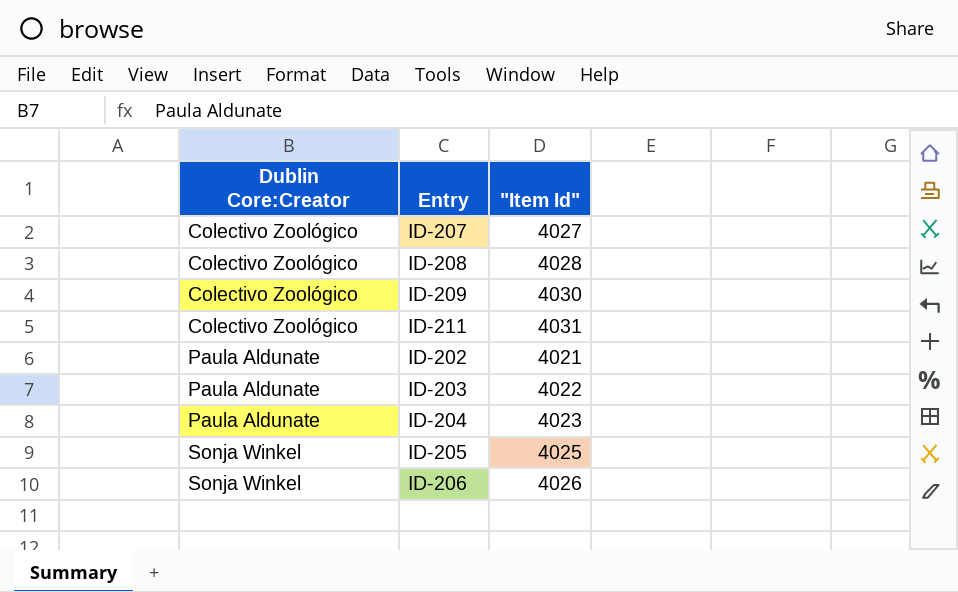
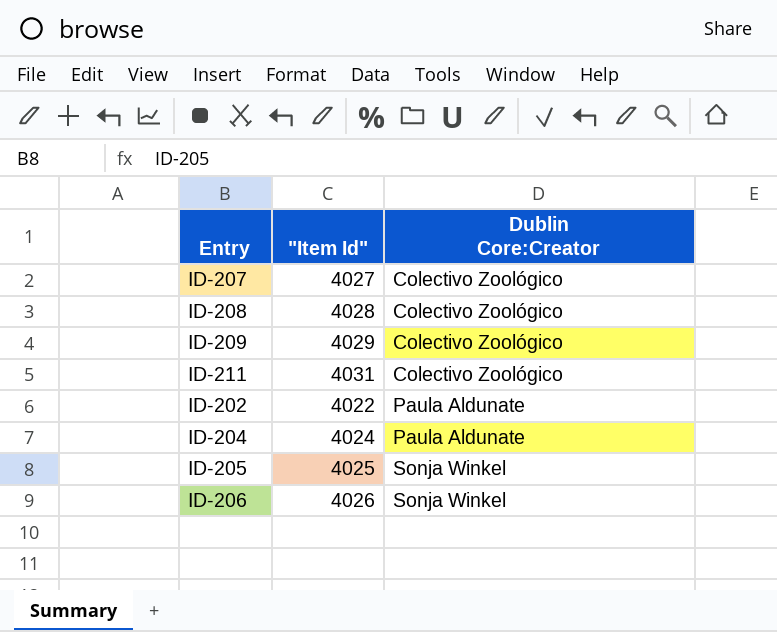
column Dublin Core:Creator | position: 1 -> 3
row ID-203: Paula Aldunate | 4022 -> none
ID-209 | "Item Id": 4030 -> 4029
ID-202 | "Item Id": 4021 -> 4022
ID-204 | "Item Id": 4023 -> 4024

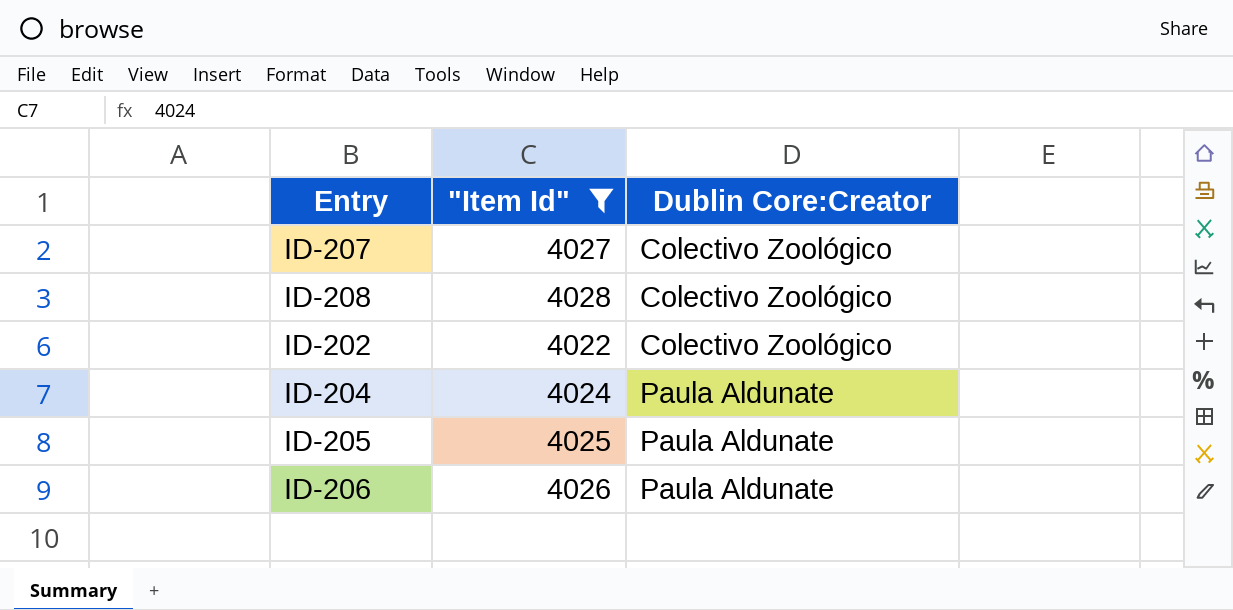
filter: none -> "Item Id" <= 4028
ID-202 | Dublin Core:Creator: Paula Aldunate -> Colectivo Zoológico
ID-205 | Dublin Core:Creator: Sonja Winkel -> Paula Aldunate
ID-206 | Dublin Core:Creator: Sonja Winkel -> Paula Aldunate

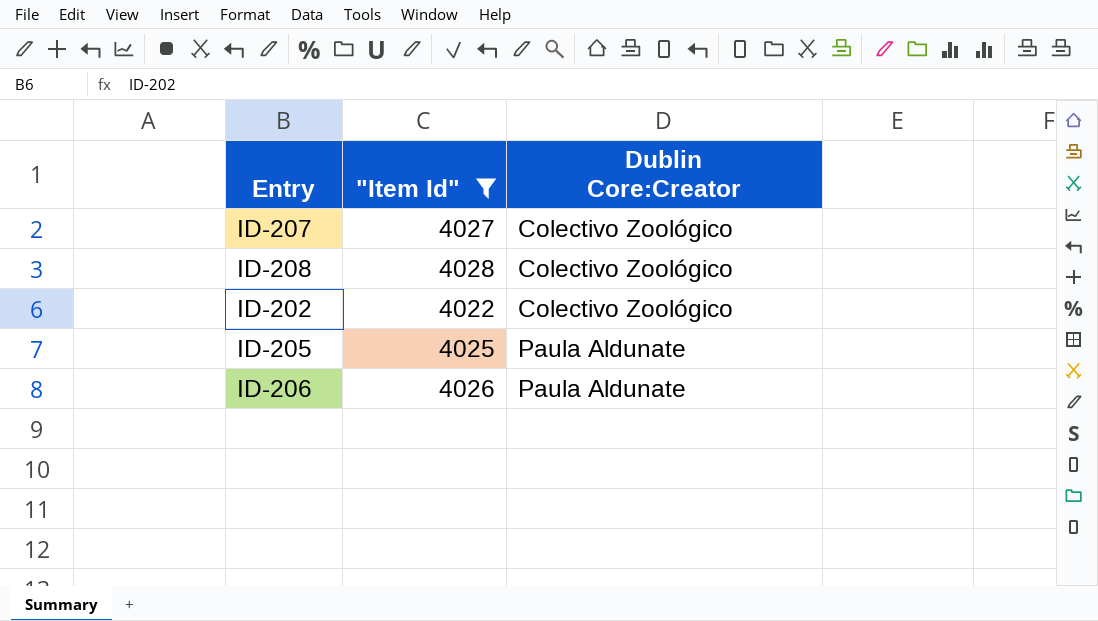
row ID-204: 4024 | Paula Aldunate -> none

